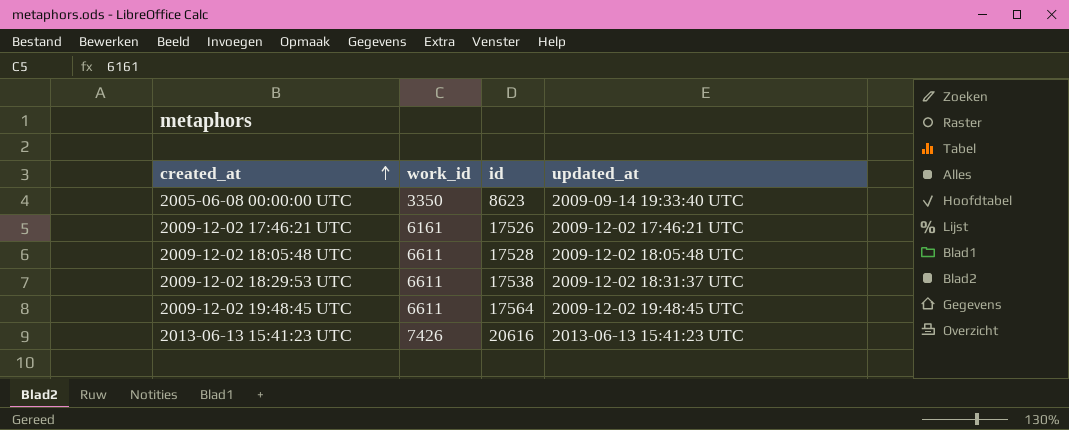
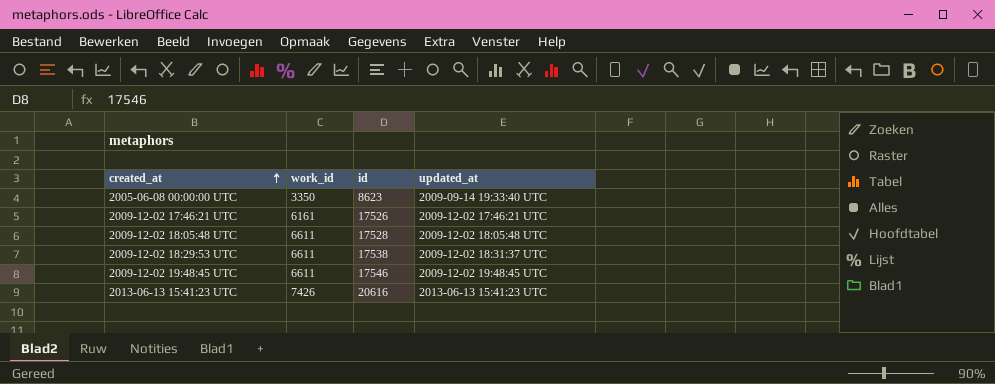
2009-12-02 19:48:45 UTC | id: 17564 -> 17546

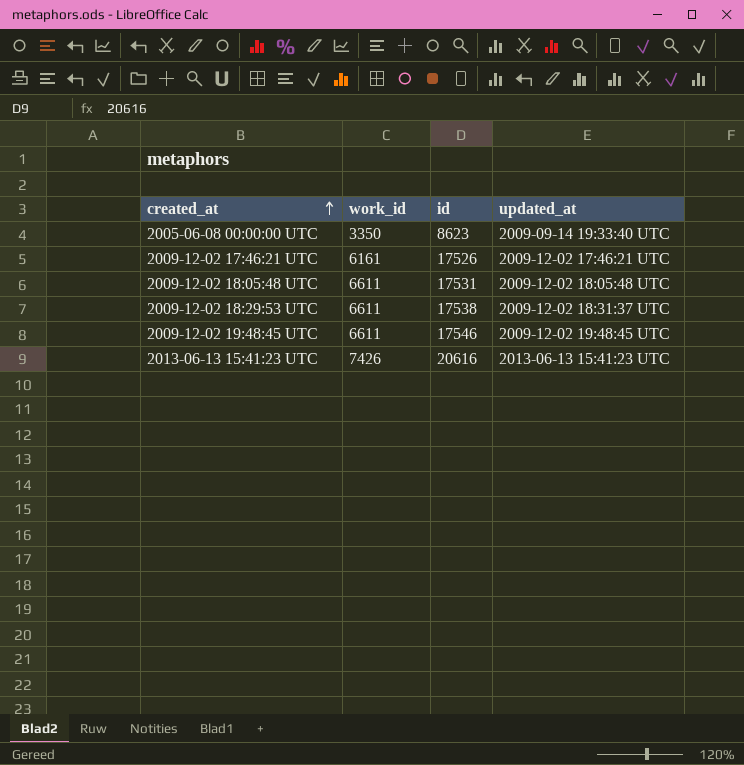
2009-12-02 18:05:48 UTC | id: 17528 -> 17531

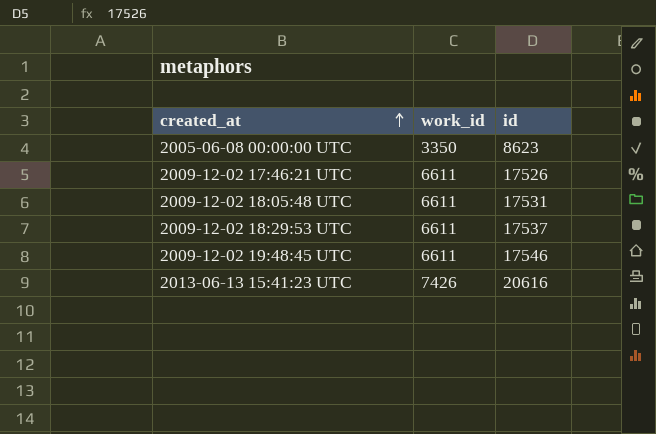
column updated_at | position: 4 -> none
2009-12-02 17:46:21 UTC | work_id: 6161 -> 6611
2009-12-02 18:29:53 UTC | id: 17538 -> 17537

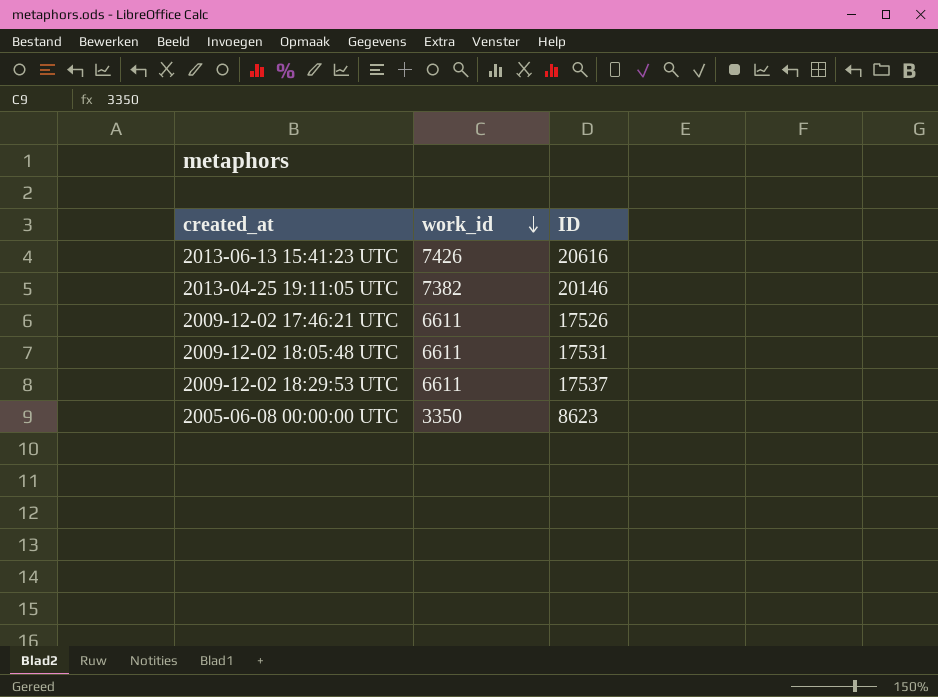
row order: created_at ascending -> work_id descending
column name: id -> ID
row 2009-12-02 19:48:45 UTC: 6611 | 17546 -> none
row 2013-04-25 19:11:05 UTC: none -> 7382 | 20146

